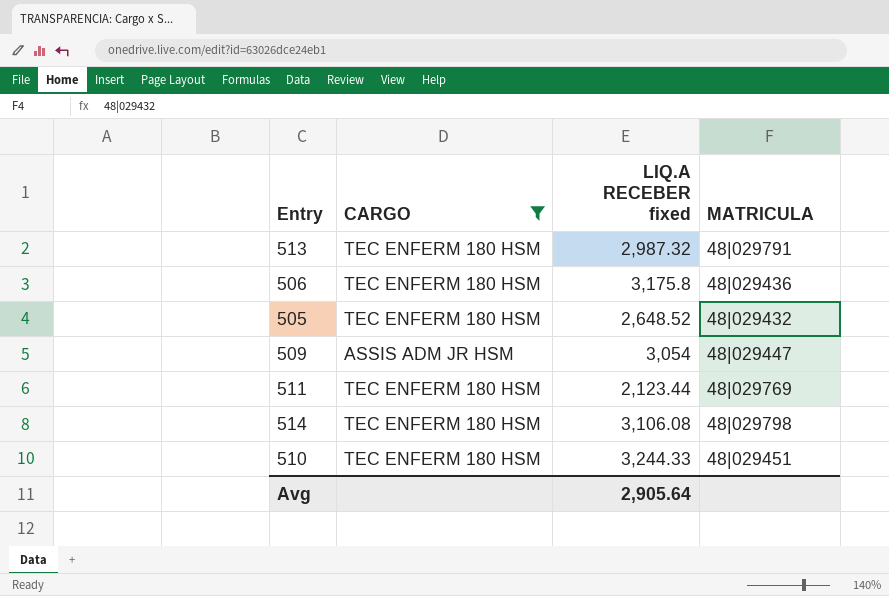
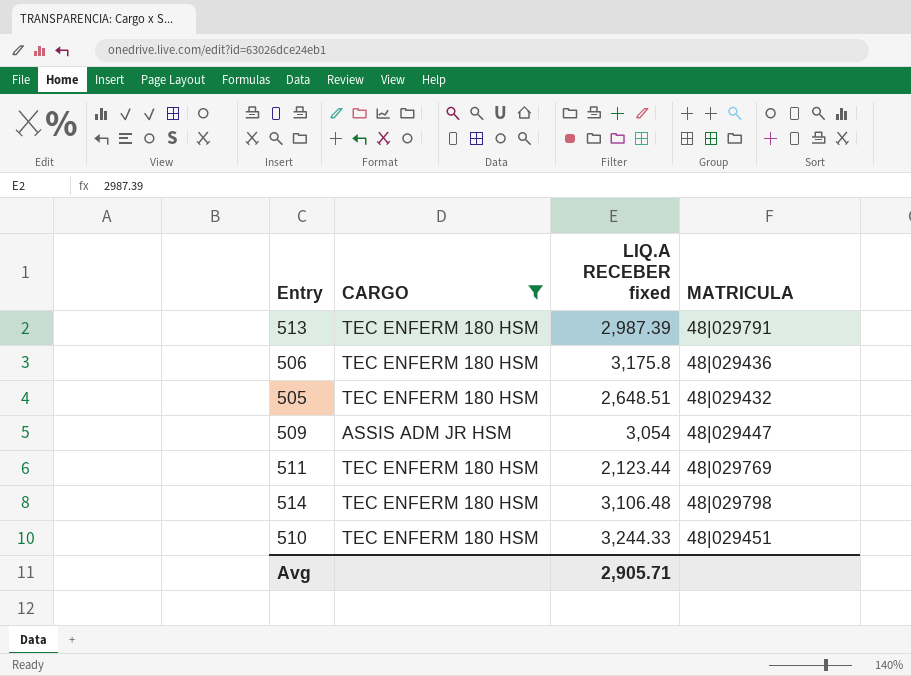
513 | LIQ.A RECEBER fixed: 2,987.32 -> 2,987.39
505 | LIQ.A RECEBER fixed: 2,648.52 -> 2,648.51
514 | LIQ.A RECEBER fixed: 3,106.08 -> 3,106.48
Avg | LIQ.A RECEBER fixed: 2,905.64 -> 2,905.71

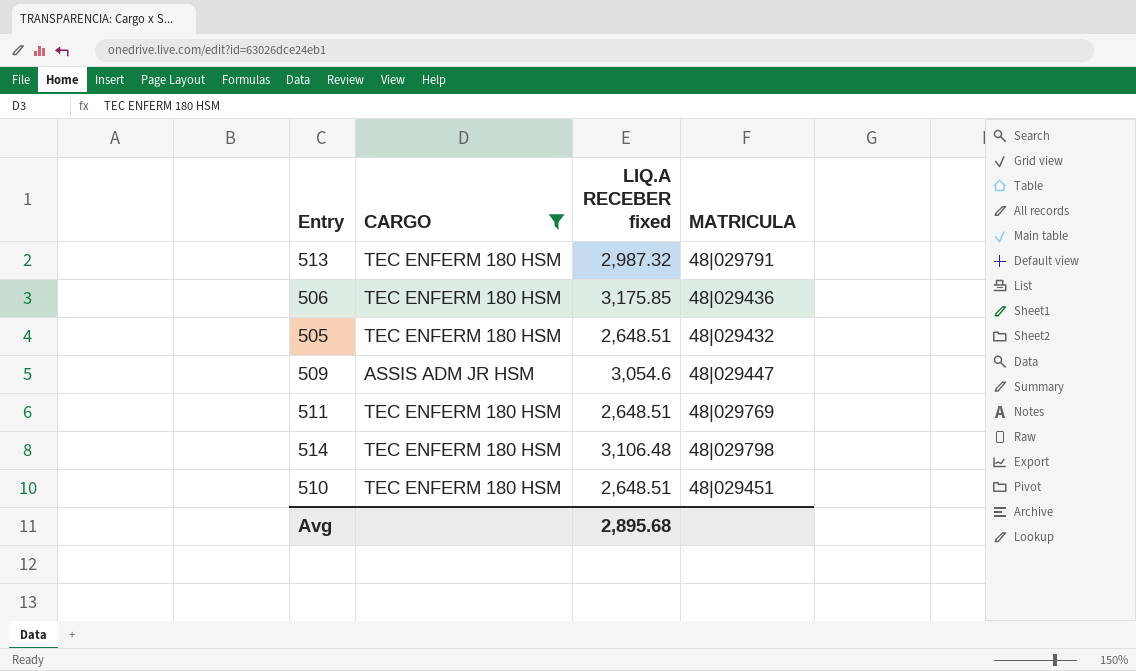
513 | LIQ.A RECEBER fixed: 2,987.39 -> 2,987.32
506 | LIQ.A RECEBER fixed: 3,175.8 -> 3,175.85
509 | LIQ.A RECEBER fixed: 3,054 -> 3,054.6
511 | LIQ.A RECEBER fixed: 2,123.44 -> 2,648.51
510 | LIQ.A RECEBER fixed: 3,244.33 -> 2,648.51
Avg | LIQ.A RECEBER fixed: 2,905.71 -> 2,895.68

